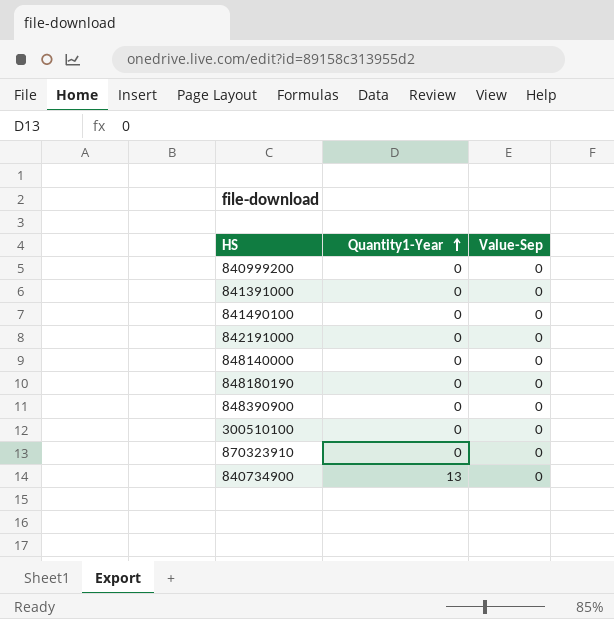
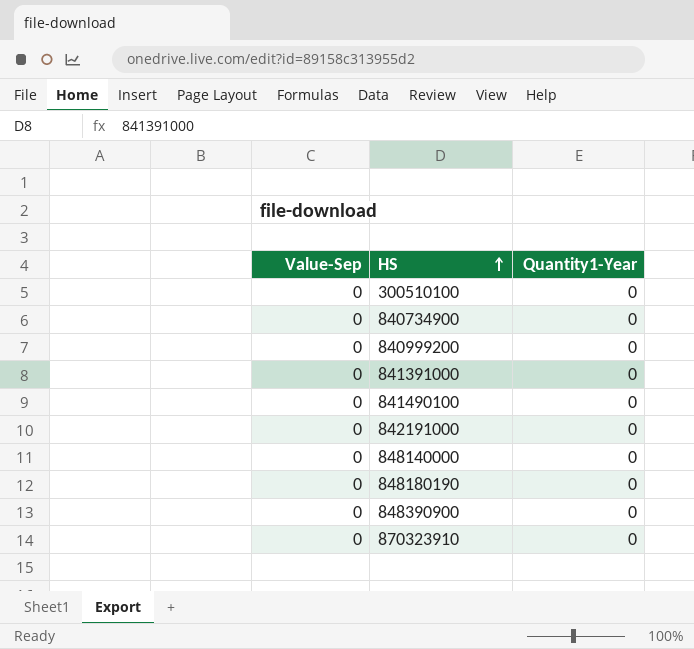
row order: Quantity1-Year ascending -> HS ascending
column Value-Sep | position: 3 -> 1
840734900 | Quantity1-Year: 13 -> 0

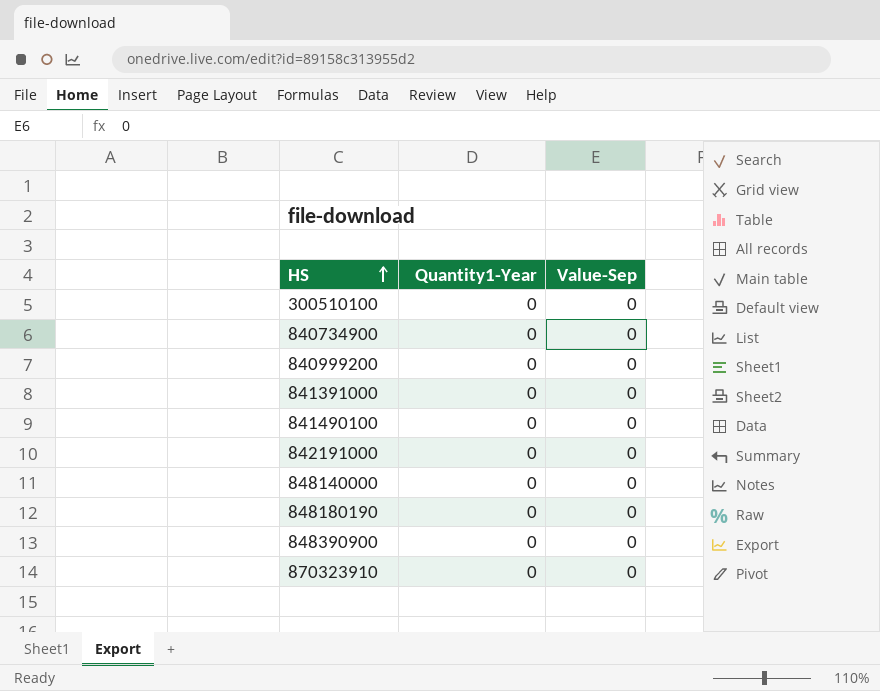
column Value-Sep | position: 1 -> 3

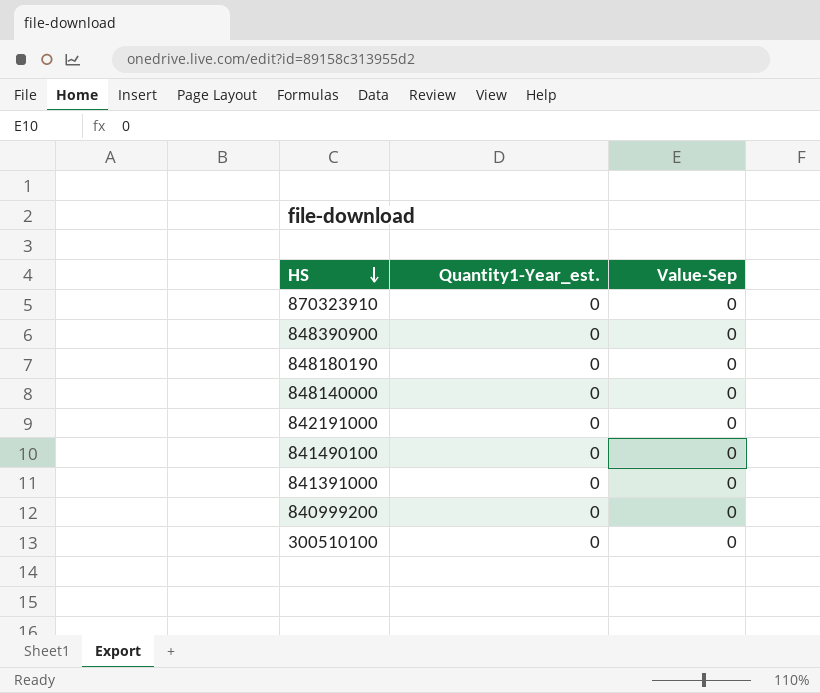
row order: HS ascending -> HS descending
column name: Quantity1-Year -> Quantity1-Year_est.
row 840734900: 0 | 0 -> none

